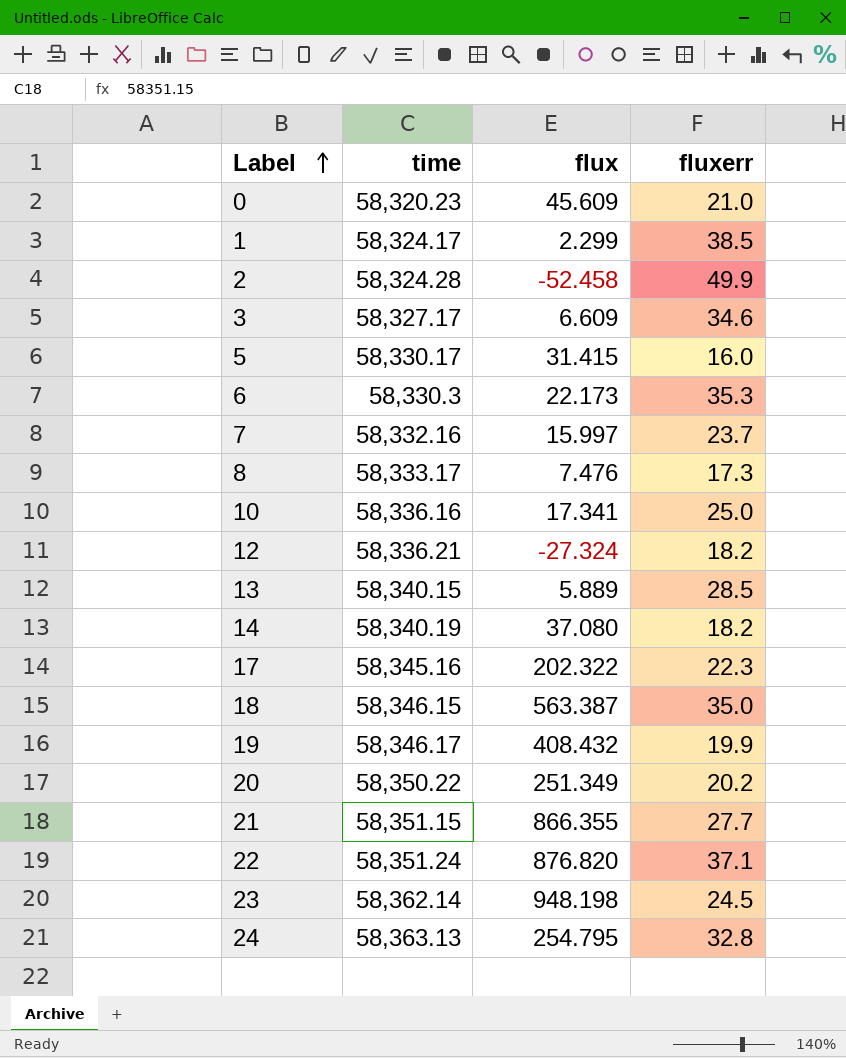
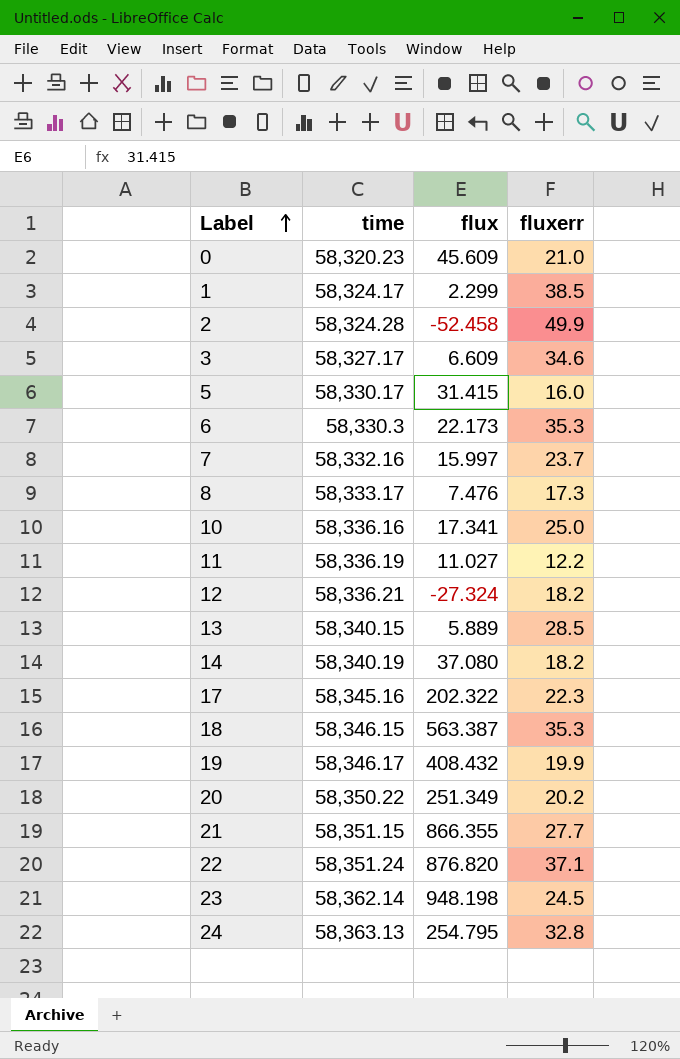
row 11: none -> 58,336.19 | 11.027 | 12.2
18 | fluxerr: 35.0 -> 35.3

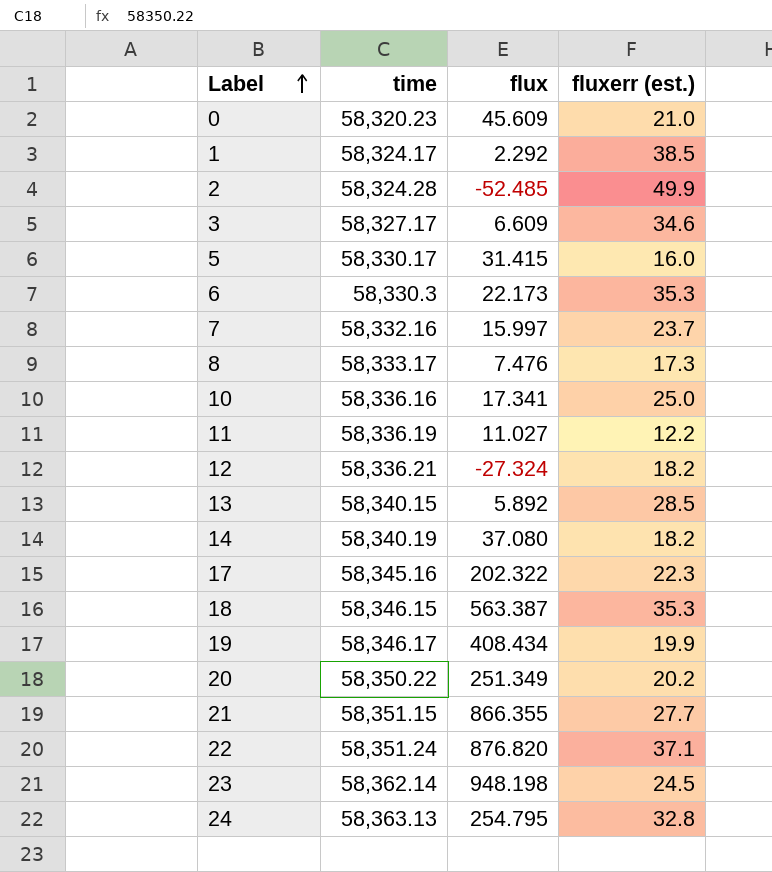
column name: fluxerr -> fluxerr (est.)
1 | flux: 2.299 -> 2.292
2 | flux: -52.458 -> -52.485
13 | flux: 5.889 -> 5.892
19 | flux: 408.432 -> 408.434

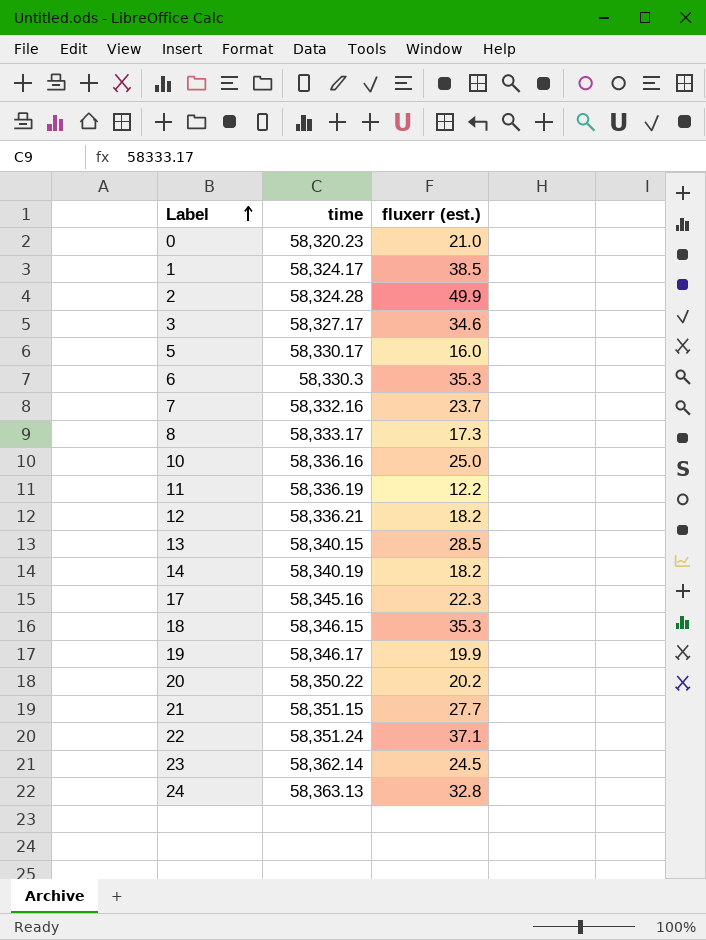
column flux | position: 3 -> none

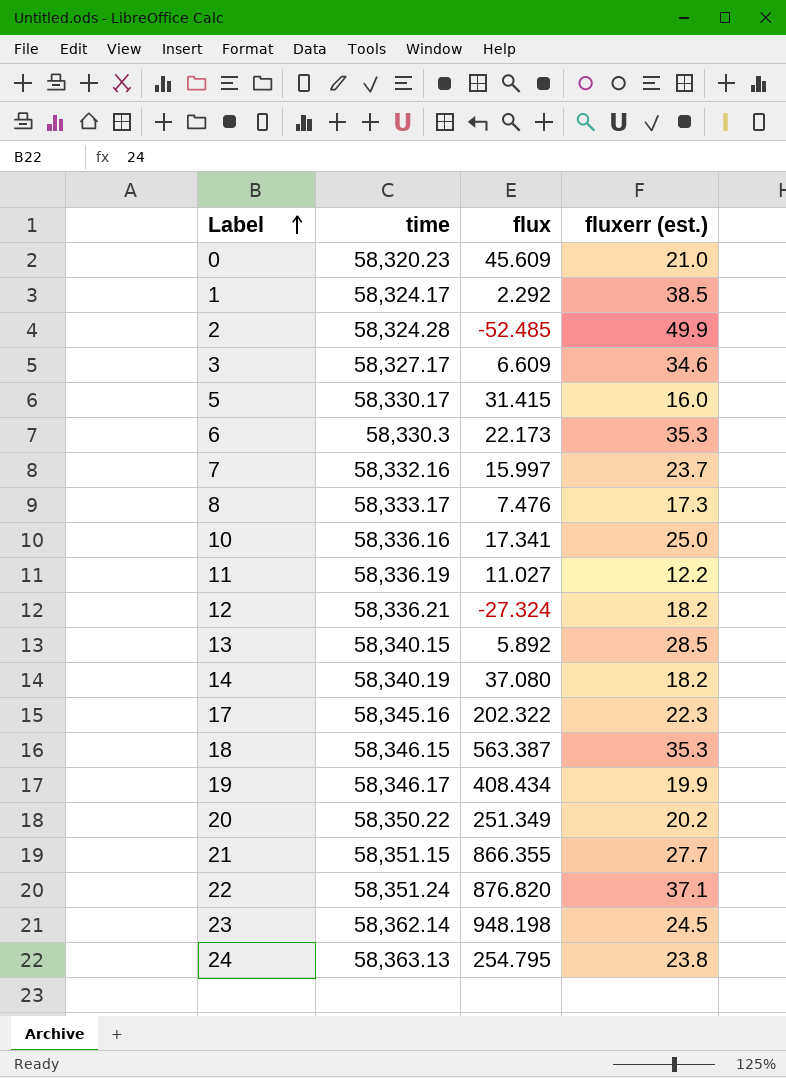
column flux | position: none -> 3
24 | fluxerr (est.): 32.8 -> 23.8

